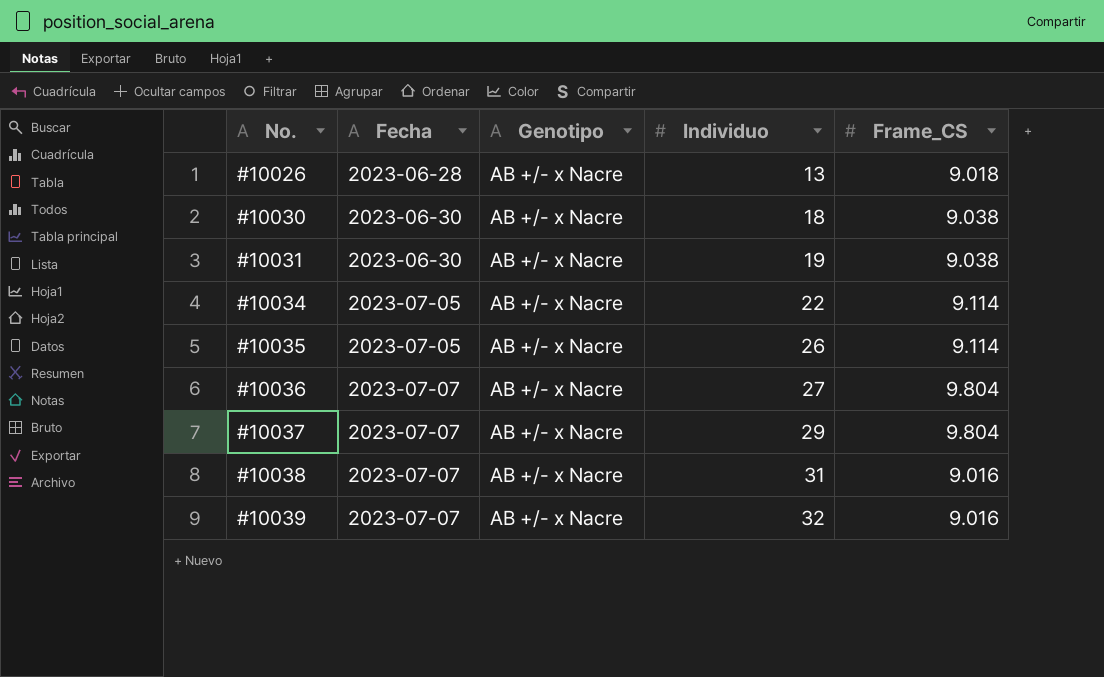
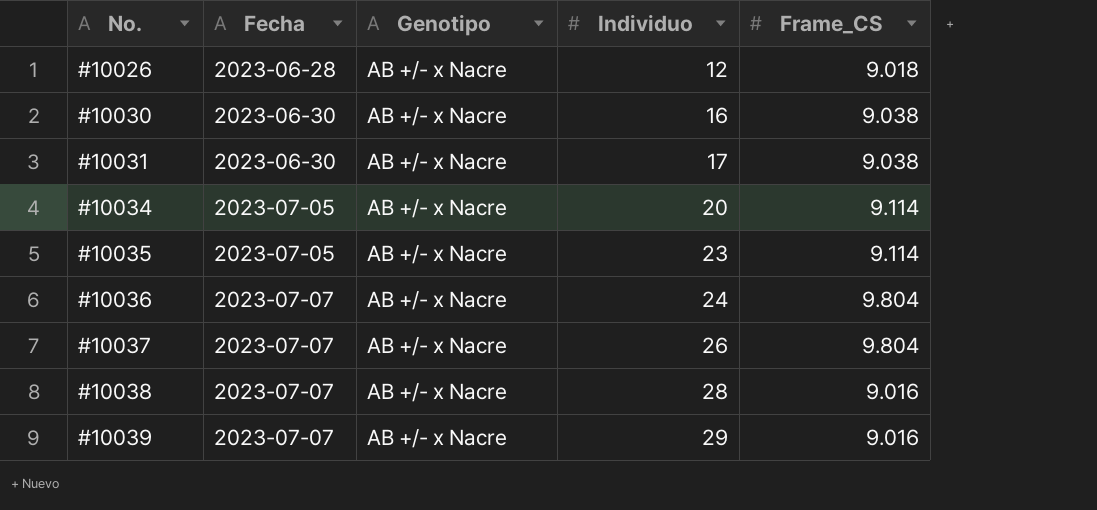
#10026 | Individuo: 13 -> 12
#10030 | Individuo: 18 -> 16
#10031 | Individuo: 19 -> 17
#10034 | Individuo: 22 -> 20
#10035 | Individuo: 26 -> 23
#10036 | Individuo: 27 -> 24
#10037 | Individuo: 29 -> 26
#10038 | Individuo: 31 -> 28
#10039 | Individuo: 32 -> 29

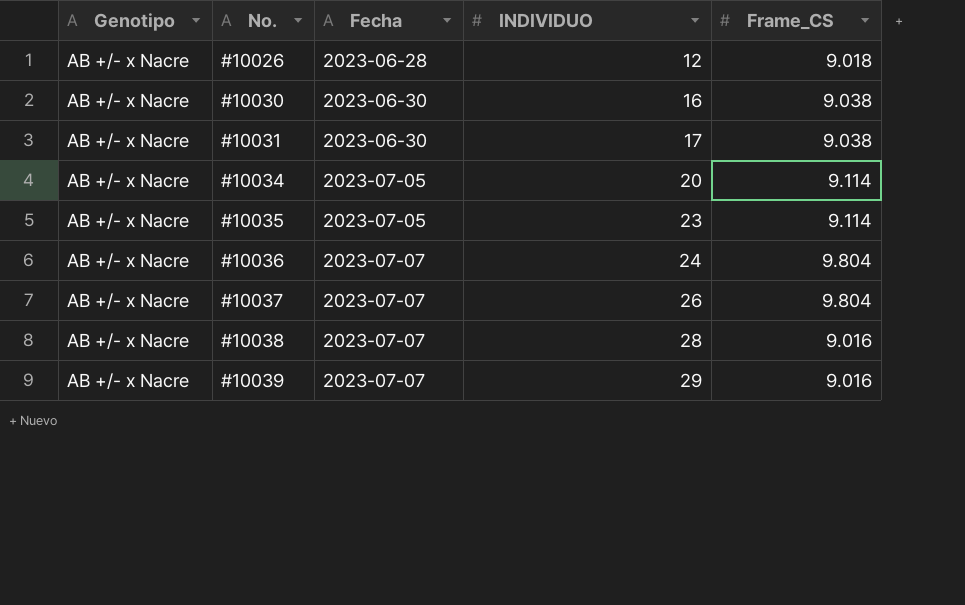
column Genotipo | position: 3 -> 1
column name: Individuo -> INDIVIDUO

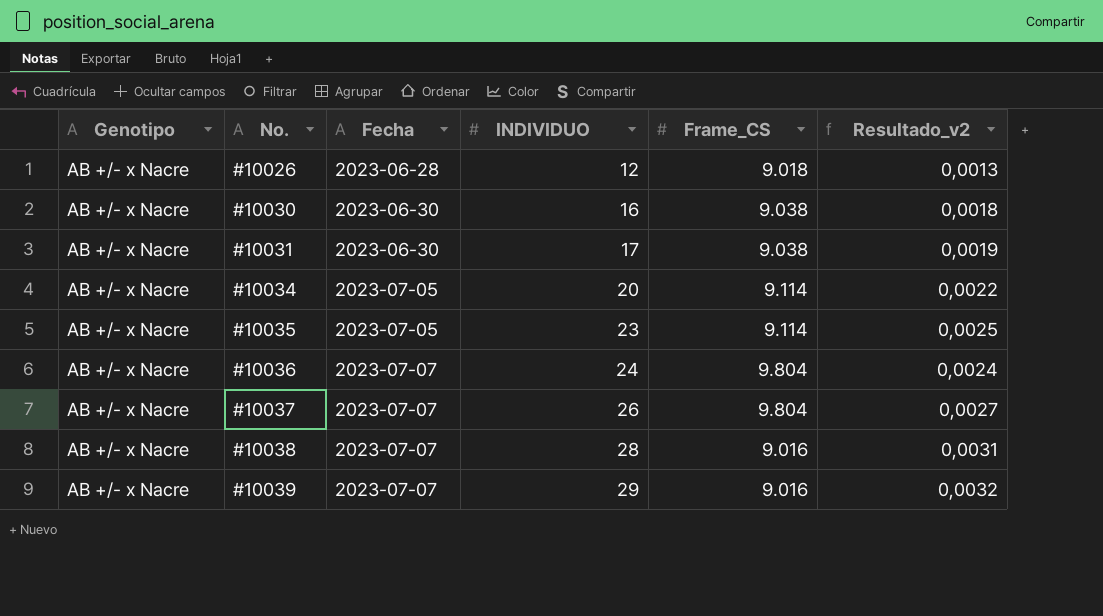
column Resultado_v2 | formula: none -> [INDIVIDUO] / [Frame_CS]

